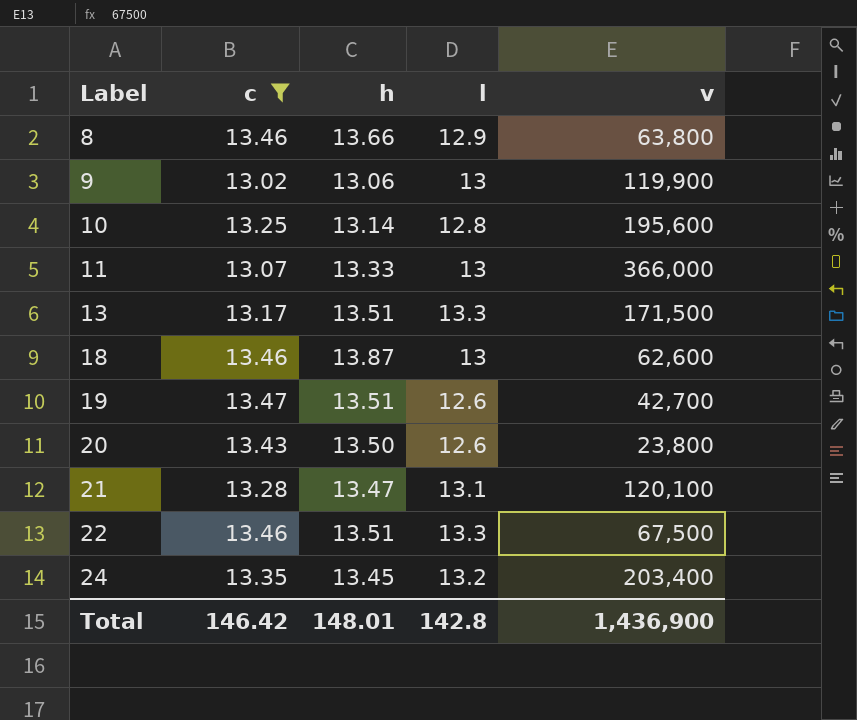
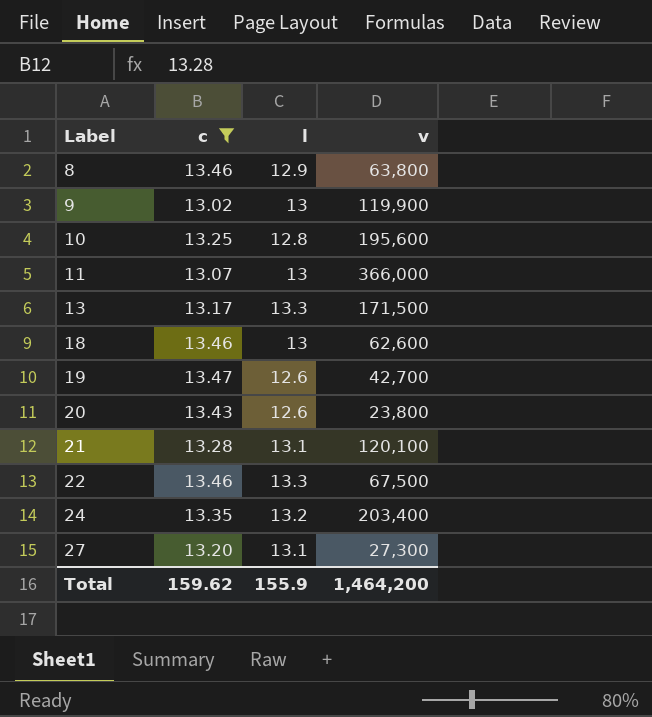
column h | position: 3 -> none
row 27: none -> 13.20 | 13.1 | 27,300
Total | c: 146.42 -> 159.62
Total | l: 142.8 -> 155.9
Total | v: 1,436,900 -> 1,464,200

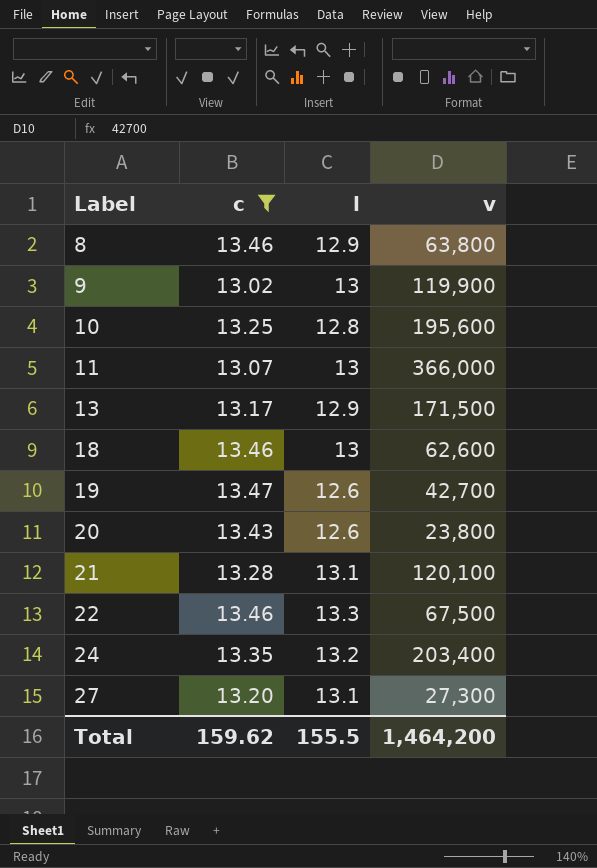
13 | l: 13.3 -> 12.9
Total | l: 155.9 -> 155.5

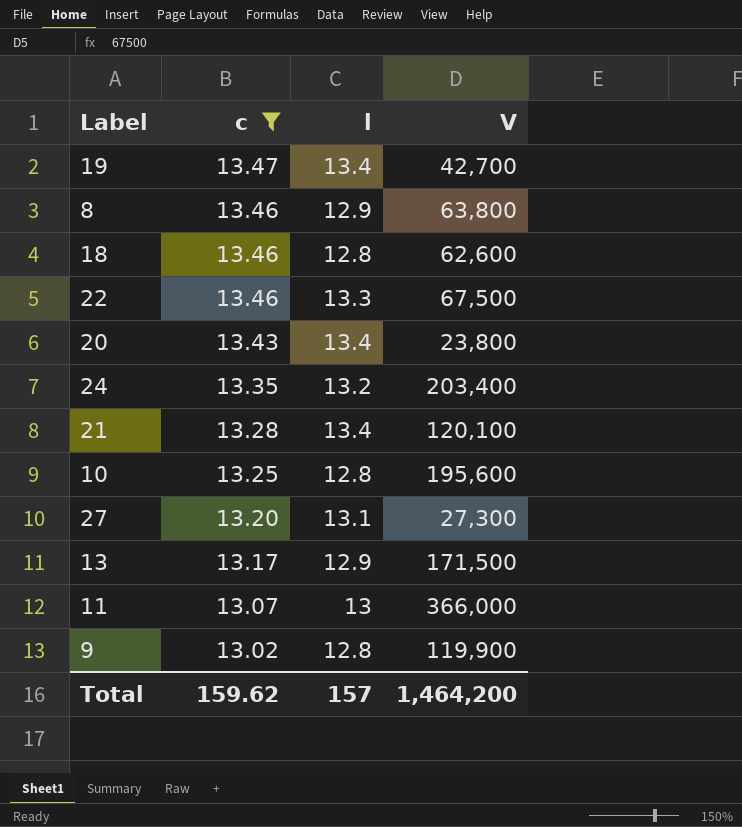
row order: Label ascending -> c descending
column name: v -> V
19 | l: 12.6 -> 13.4
18 | l: 13 -> 12.8
20 | l: 12.6 -> 13.4
21 | l: 13.1 -> 13.4
9 | l: 13 -> 12.8
Total | l: 155.5 -> 157

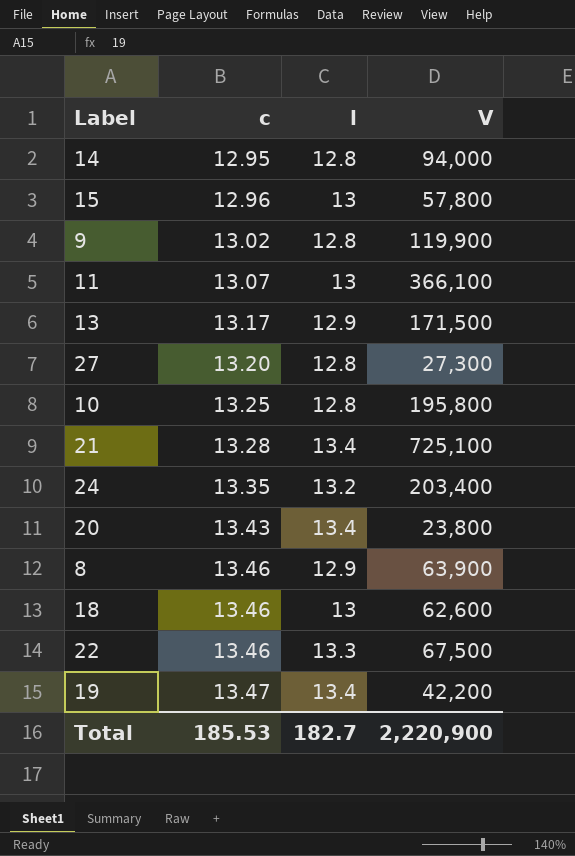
filter: c >= 13.02 -> none
row order: c descending -> c ascending
11 | V: 366,000 -> 366,100
27 | l: 13.1 -> 12.8
10 | V: 195,600 -> 195,800
21 | V: 120,100 -> 725,100
8 | V: 63,800 -> 63,900
18 | l: 12.8 -> 13
19 | V: 42,700 -> 42,200
Total | c: 159.62 -> 185.53
Total | l: 157 -> 182.7
Total | V: 1,464,200 -> 2,220,900

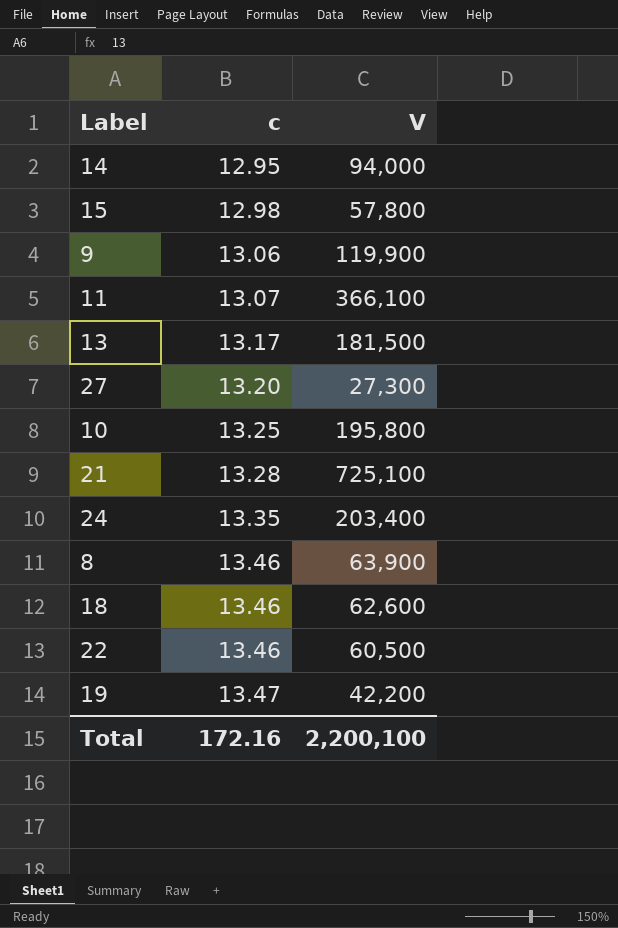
column l | position: 3 -> none
row 20: 13.43 | 13.4 | 23,800 -> none
15 | c: 12.96 -> 12.98
9 | c: 13.02 -> 13.06
13 | V: 171,500 -> 181,500
22 | V: 67,500 -> 60,500
Total | c: 185.53 -> 172.16
Total | V: 2,220,900 -> 2,200,100

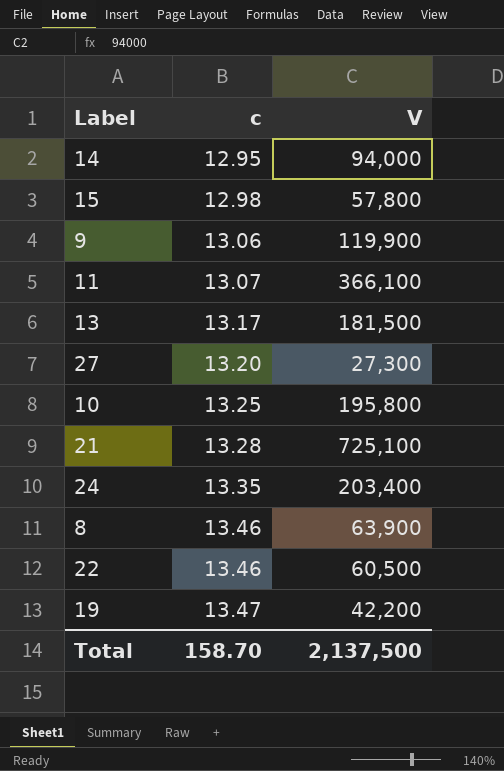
row 18: 13.46 | 62,600 -> none
Total | c: 172.16 -> 158.70
Total | V: 2,200,100 -> 2,137,500

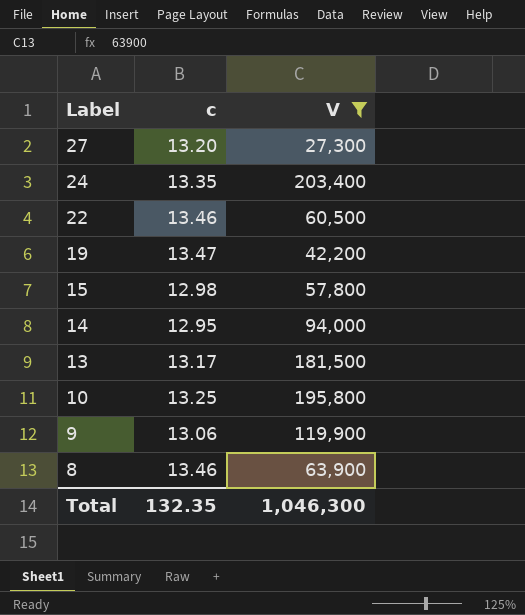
filter: none -> V <= 203,400
row order: c ascending -> Label descending
Total | c: 158.70 -> 132.35
Total | V: 2,137,500 -> 1,046,300

